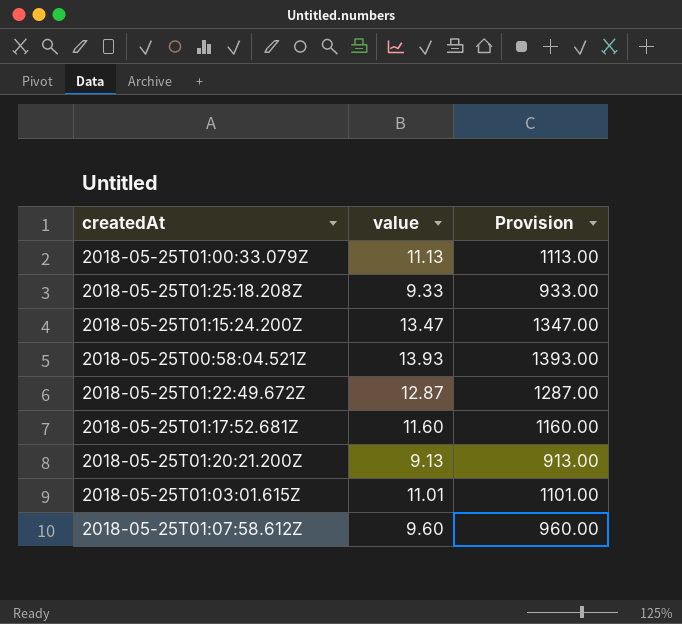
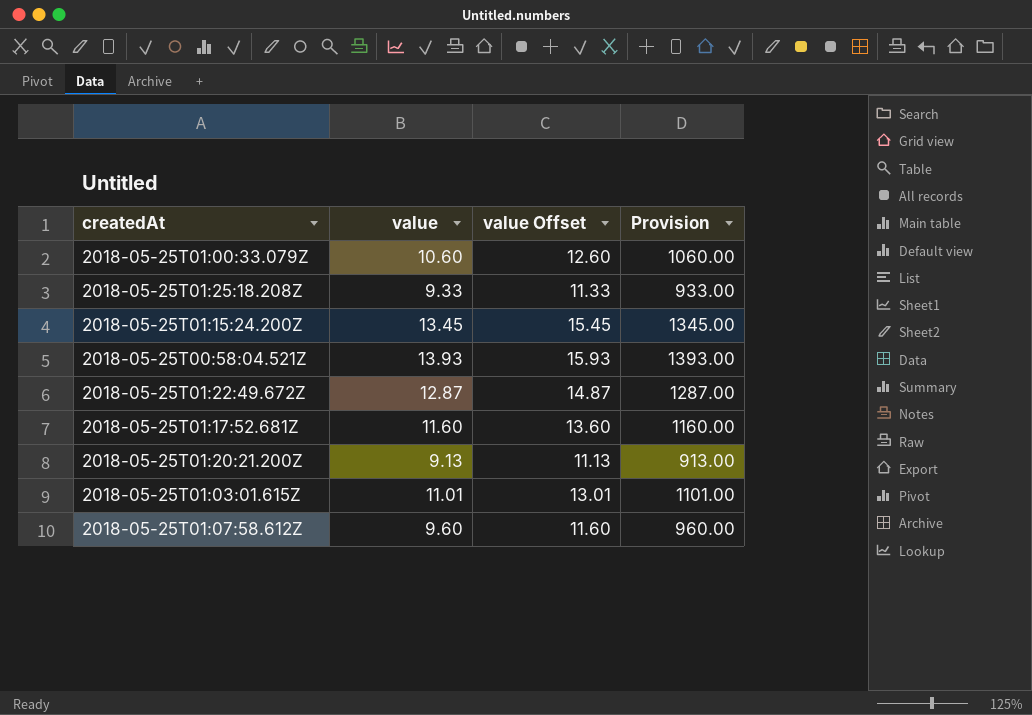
column value Offset | formula: none -> [value] + 2
2018-05-25T01:00:33.079Z | value: 11.13 -> 10.60
2018-05-25T01:00:33.079Z | Provision: 1113.00 -> 1060.00
2018-05-25T01:15:24.200Z | value: 13.47 -> 13.45
2018-05-25T01:15:24.200Z | Provision: 1347.00 -> 1345.00

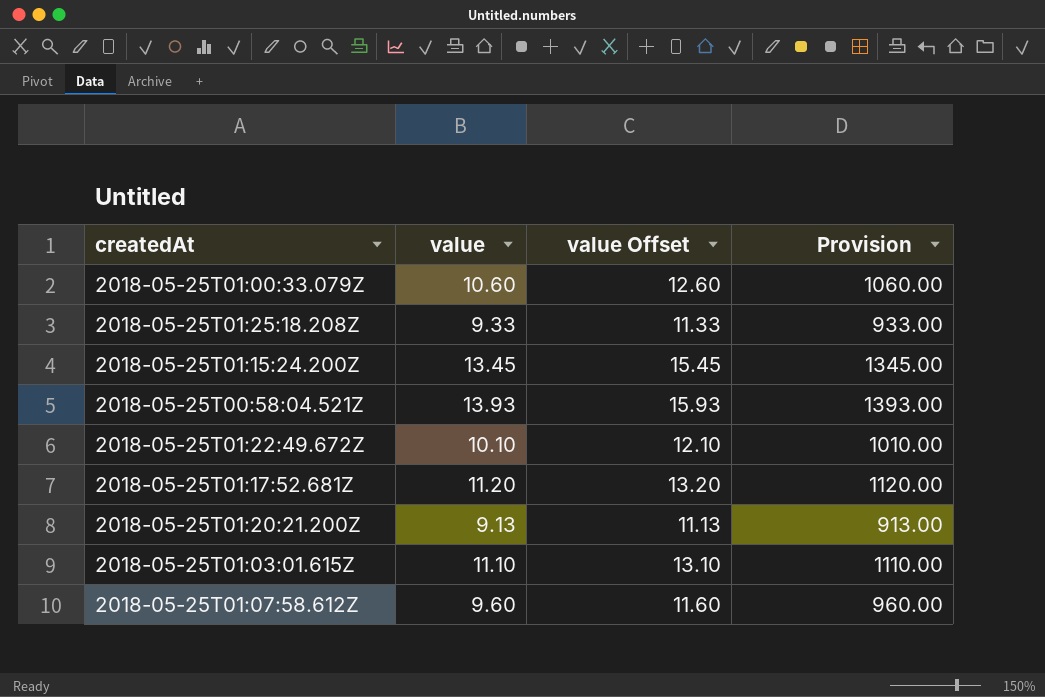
2018-05-25T01:22:49.672Z | value: 12.87 -> 10.10
2018-05-25T01:22:49.672Z | value Offset: 14.87 -> 12.10
2018-05-25T01:22:49.672Z | Provision: 1287.00 -> 1010.00
2018-05-25T01:17:52.681Z | value: 11.60 -> 11.20
2018-05-25T01:17:52.681Z | value Offset: 13.60 -> 13.20
2018-05-25T01:17:52.681Z | Provision: 1160.00 -> 1120.00
2018-05-25T01:03:01.615Z | value: 11.01 -> 11.10
2018-05-25T01:03:01.615Z | value Offset: 13.01 -> 13.10
2018-05-25T01:03:01.615Z | Provision: 1101.00 -> 1110.00

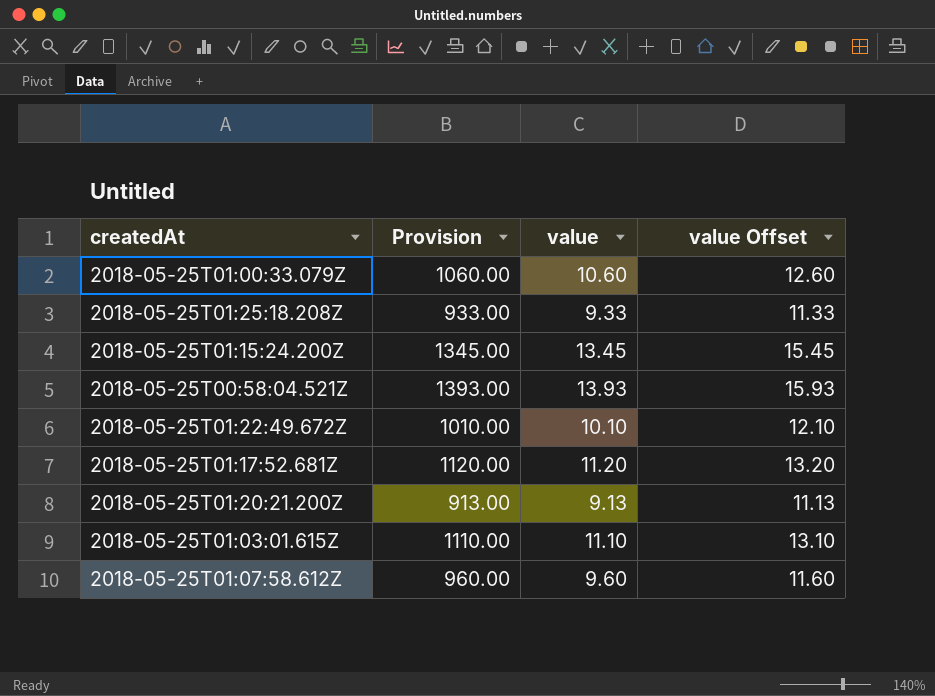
column Provision | position: 4 -> 2

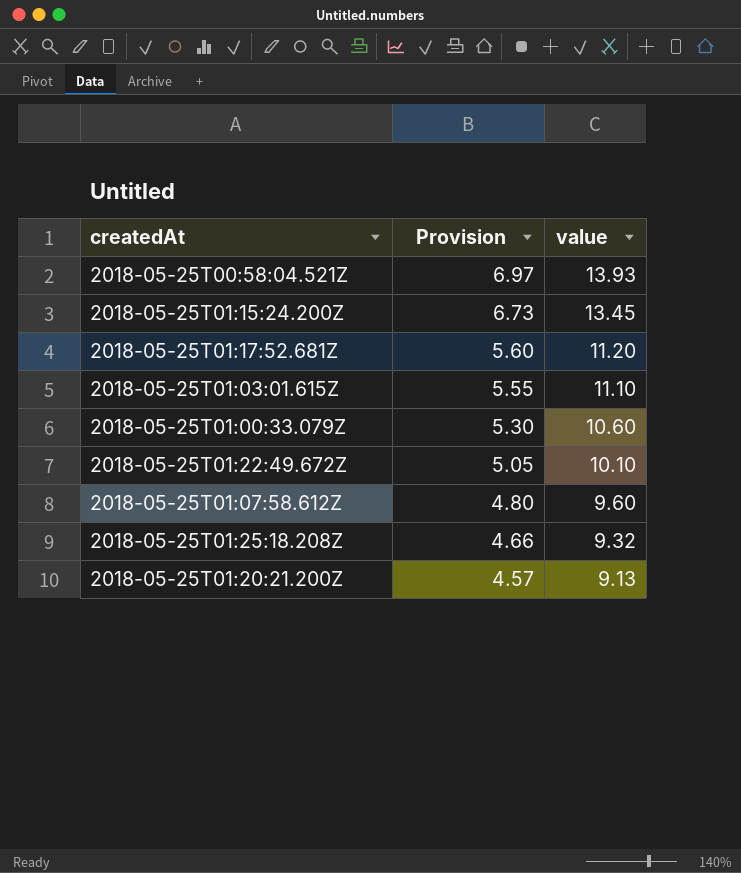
row order: none -> Provision descending
column value Offset | formula: [value] + 2 -> none
column Provision | formula: [value] * 100 -> [value] * 0.5
2018-05-25T01:25:18.208Z | value: 9.33 -> 9.32

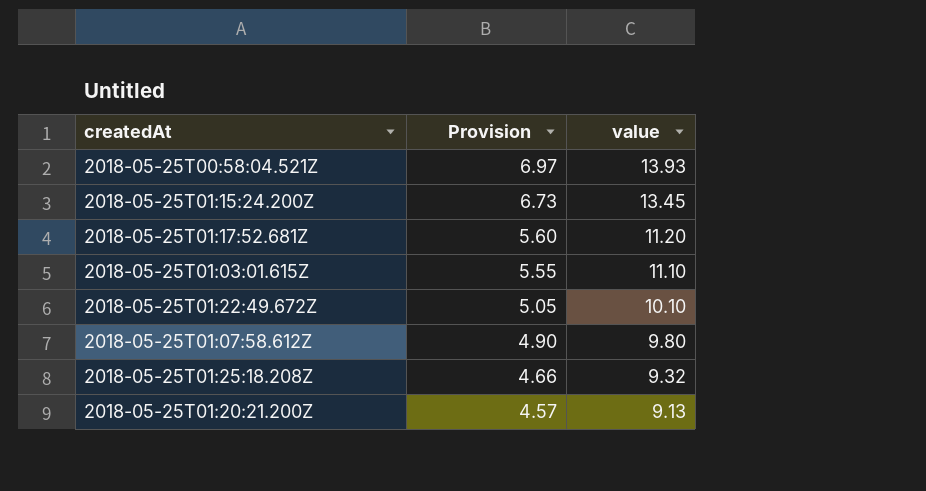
row 2018-05-25T01:00:33.079Z: 5.30 | 10.60 -> none
2018-05-25T01:07:58.612Z | Provision: 4.80 -> 4.90
2018-05-25T01:07:58.612Z | value: 9.60 -> 9.80

